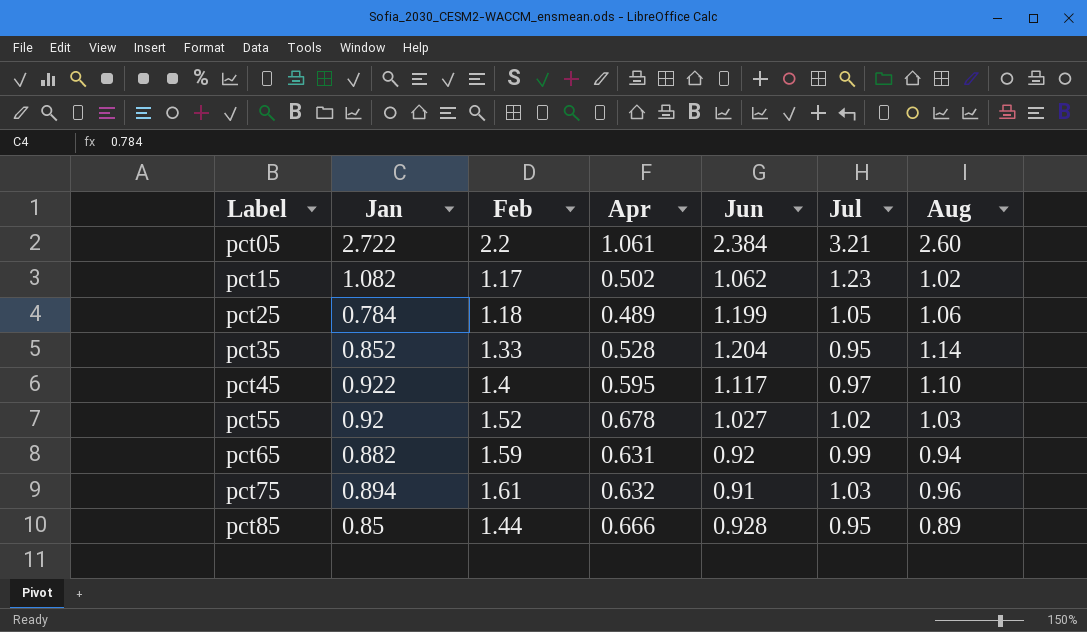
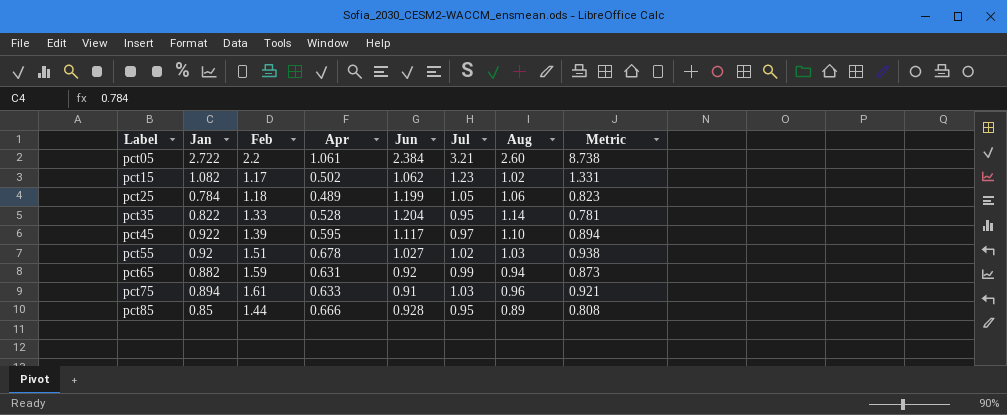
column Metric | formula: none -> [Jan] * [Jul]
pct35 | Jan: 0.852 -> 0.822
pct45 | Feb: 1.4 -> 1.39
pct55 | Feb: 1.52 -> 1.51
pct75 | Apr: 0.632 -> 0.633

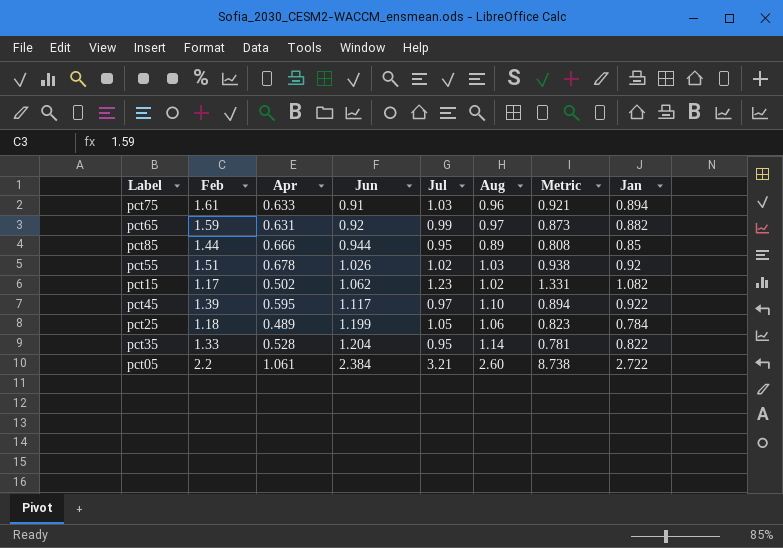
row order: Label ascending -> Jun ascending
column Jan | position: 2 -> 8
pct65 | Aug: 0.94 -> 0.97
pct85 | Jun: 0.928 -> 0.944
pct55 | Jun: 1.027 -> 1.026

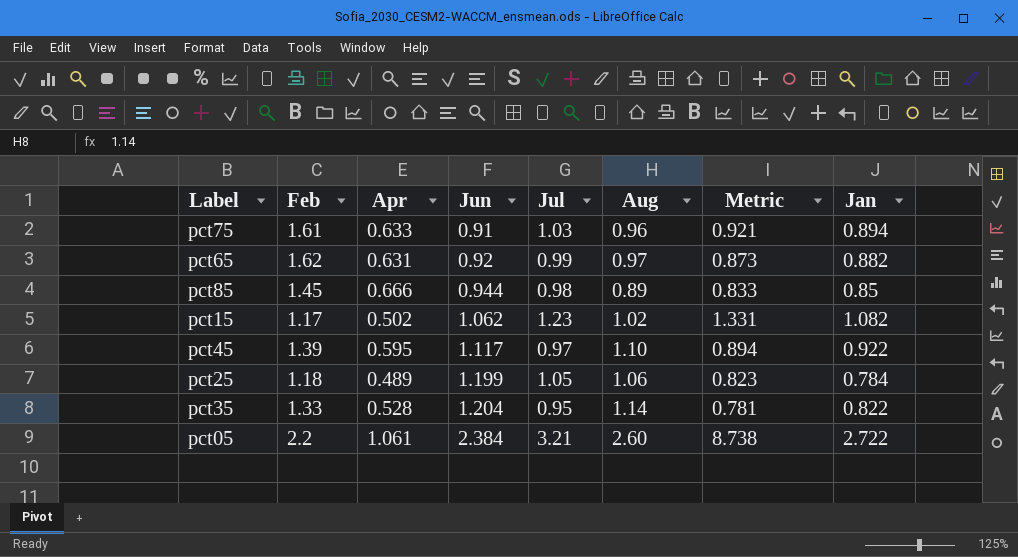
row pct55: 1.51 | 0.678 | 1.026 | 1.02 | 1.03 | 0.938 | 0.92 -> none
pct65 | Feb: 1.59 -> 1.62
pct85 | Feb: 1.44 -> 1.45
pct85 | Jul: 0.95 -> 0.98
pct85 | Metric: 0.808 -> 0.833

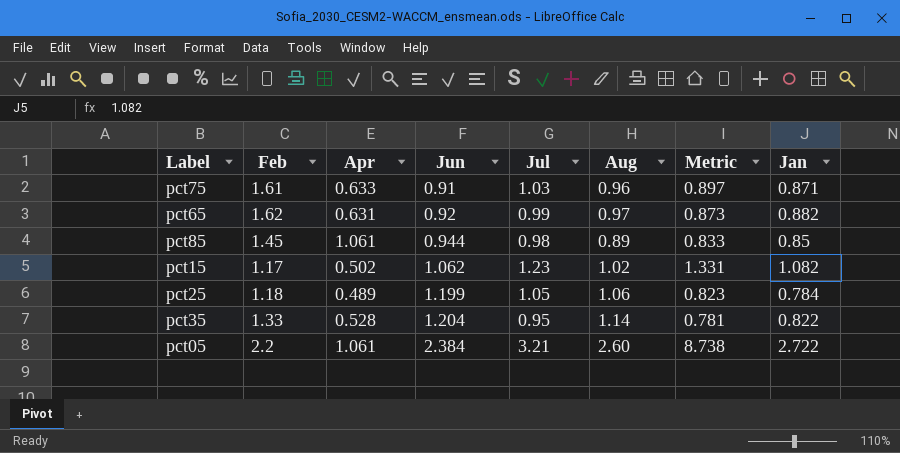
row pct45: 1.39 | 0.595 | 1.117 | 0.97 | 1.10 | 0.894 | 0.922 -> none
pct75 | Metric: 0.921 -> 0.897
pct75 | Jan: 0.894 -> 0.871
pct85 | Apr: 0.666 -> 1.061

